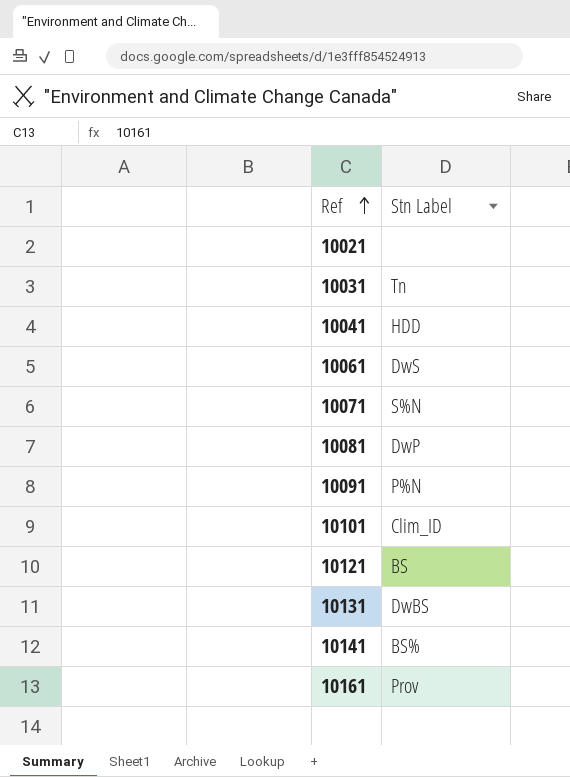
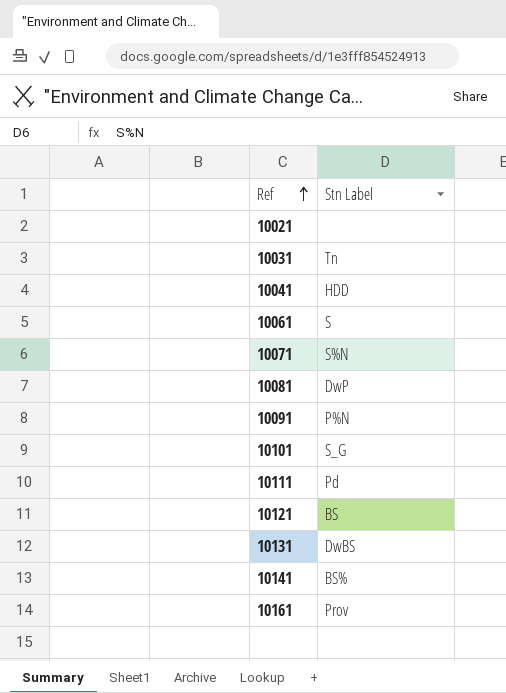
10061 | Stn Label: DwS -> S
10101 | Stn Label: Clim_ID -> S_G
row 10111: none -> Pd

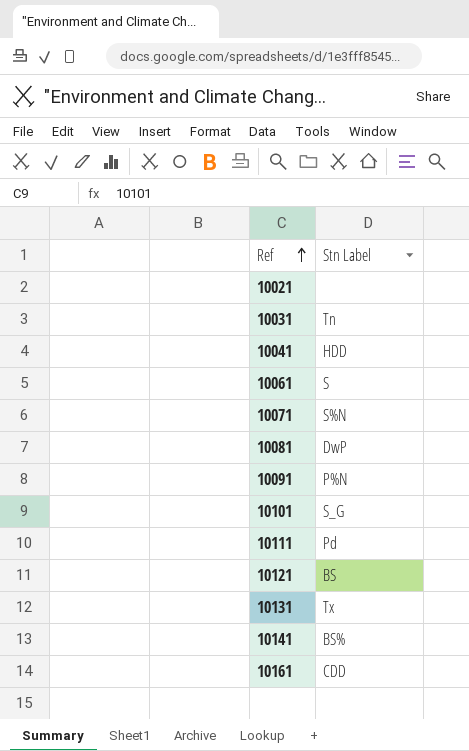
10131 | Stn Label: DwBS -> Tx
10161 | Stn Label: Prov -> CDD

